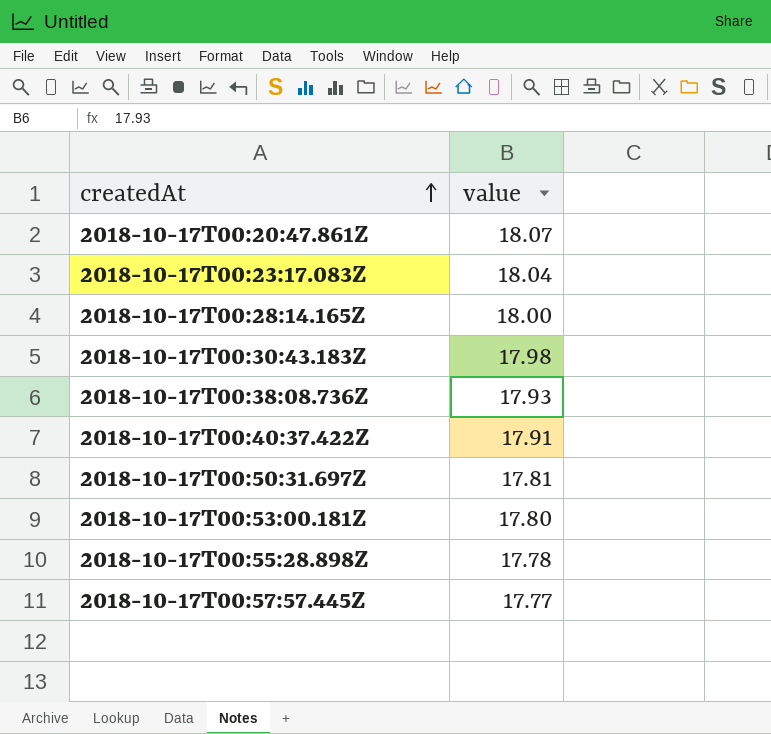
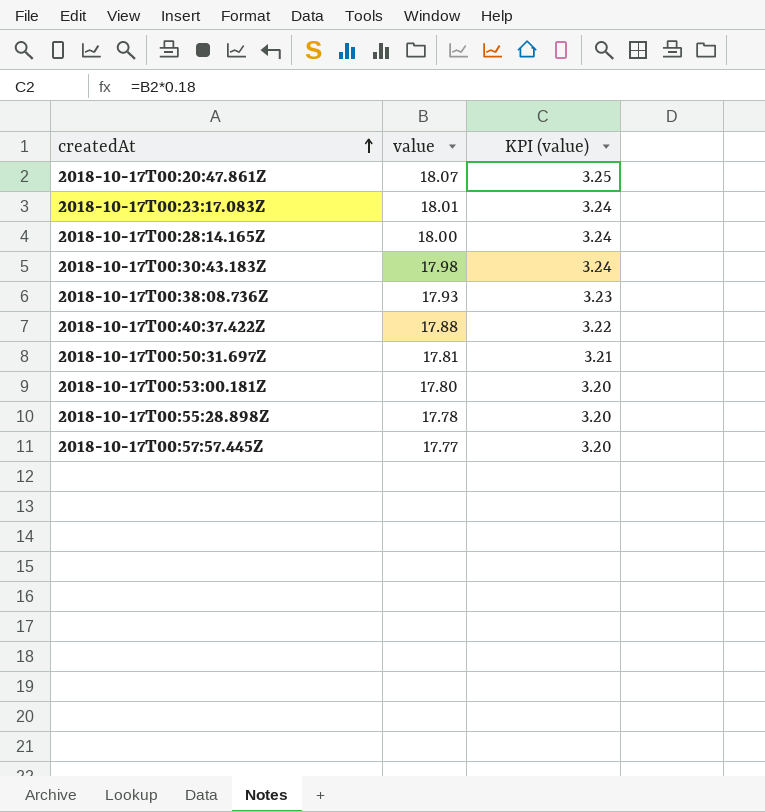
column KPI (value) | formula: none -> [value] * 0.18
2018-10-17T00:23:17.083Z | value: 18.04 -> 18.01
2018-10-17T00:40:37.422Z | value: 17.91 -> 17.88

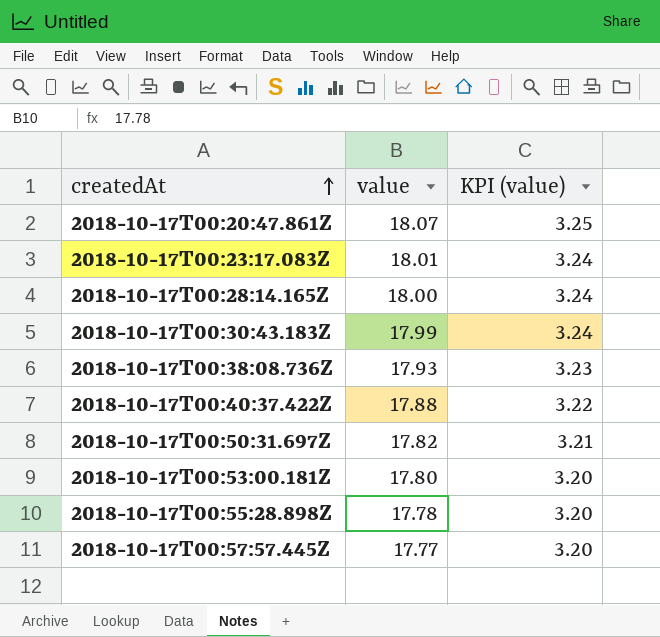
2018-10-17T00:30:43.183Z | value: 17.98 -> 17.99
2018-10-17T00:50:31.697Z | value: 17.81 -> 17.82

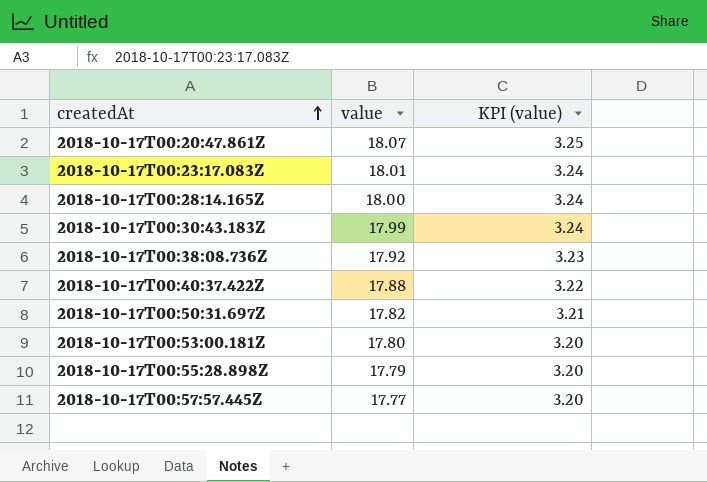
2018-10-17T00:38:08.736Z | value: 17.93 -> 17.92
2018-10-17T00:55:28.898Z | value: 17.78 -> 17.79

